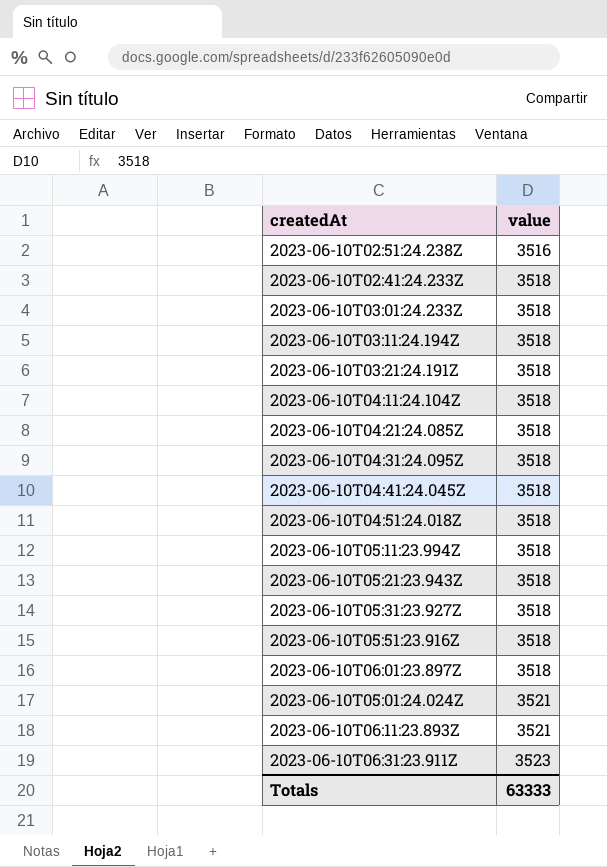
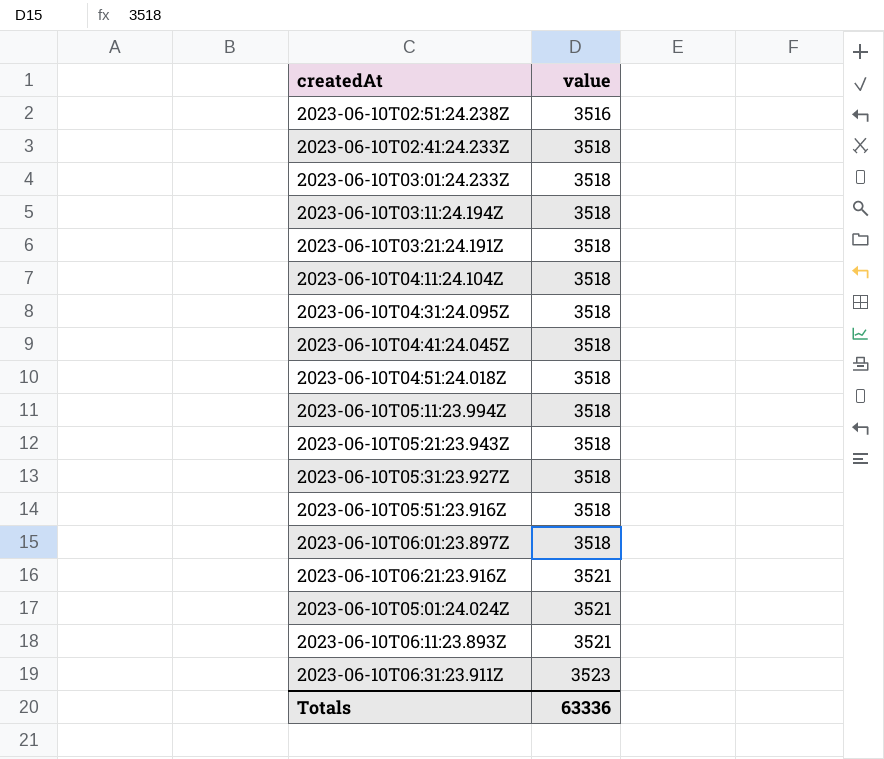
row 2023-06-10T04:21:24.085Z: 3518 -> none
row 2023-06-10T06:21:23.916Z: none -> 3521
Totals | value: 63333 -> 63336

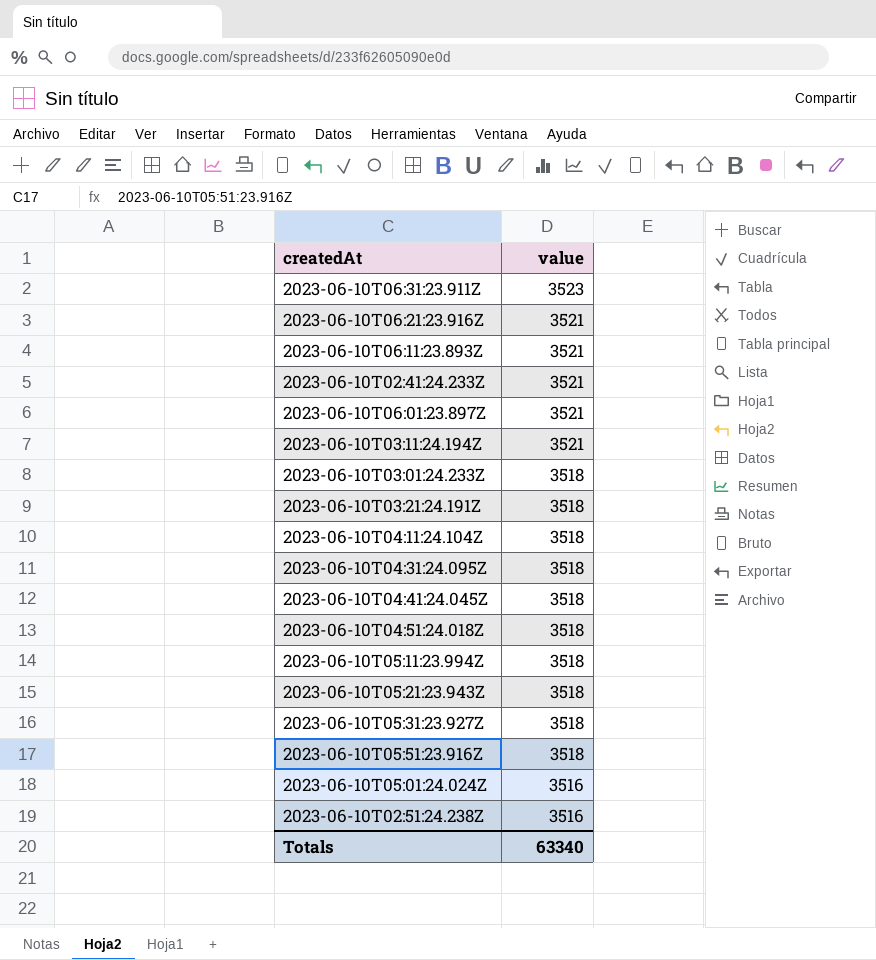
row order: value ascending -> value descending
2023-06-10T02:41:24.233Z | value: 3518 -> 3521
2023-06-10T06:01:23.897Z | value: 3518 -> 3521
2023-06-10T03:11:24.194Z | value: 3518 -> 3521
2023-06-10T05:01:24.024Z | value: 3521 -> 3516
Totals | value: 63336 -> 63340

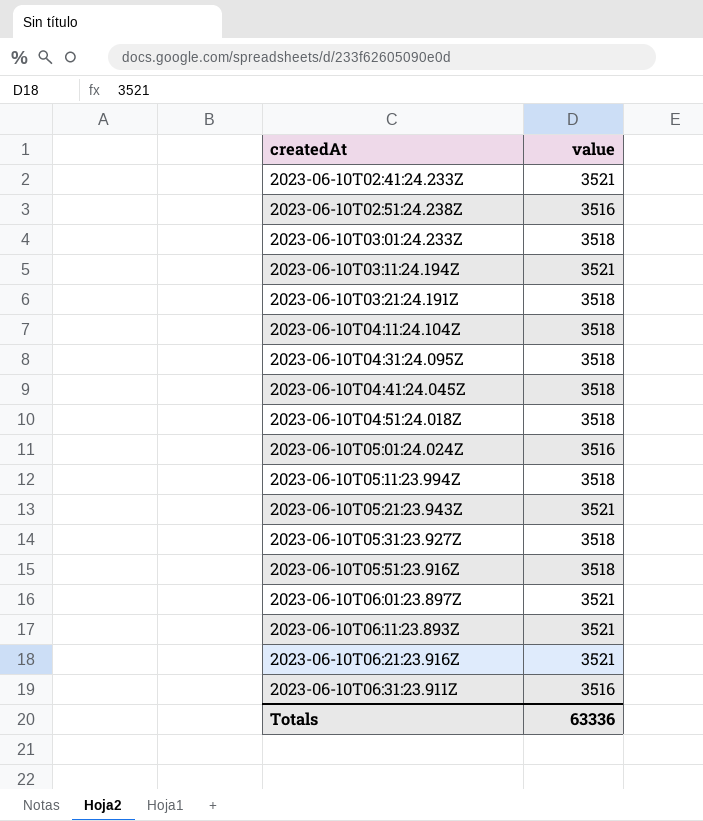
row order: value descending -> createdAt ascending
2023-06-10T05:21:23.943Z | value: 3518 -> 3521
2023-06-10T06:31:23.911Z | value: 3523 -> 3516
Totals | value: 63340 -> 63336

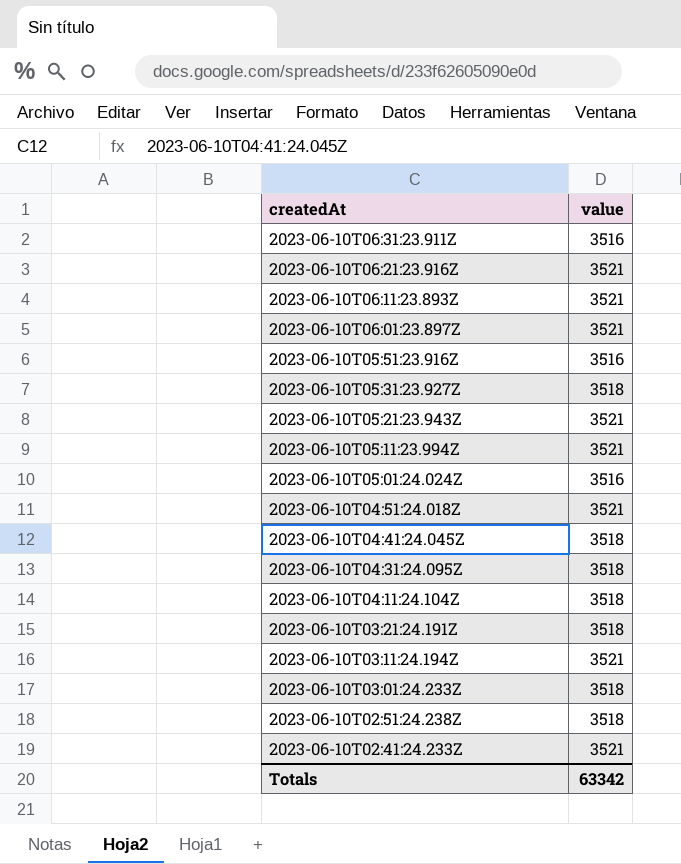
row order: createdAt ascending -> createdAt descending
2023-06-10T05:51:23.916Z | value: 3518 -> 3516
2023-06-10T05:11:23.994Z | value: 3518 -> 3521
2023-06-10T04:51:24.018Z | value: 3518 -> 3521
2023-06-10T02:51:24.238Z | value: 3516 -> 3518
Totals | value: 63336 -> 63342

